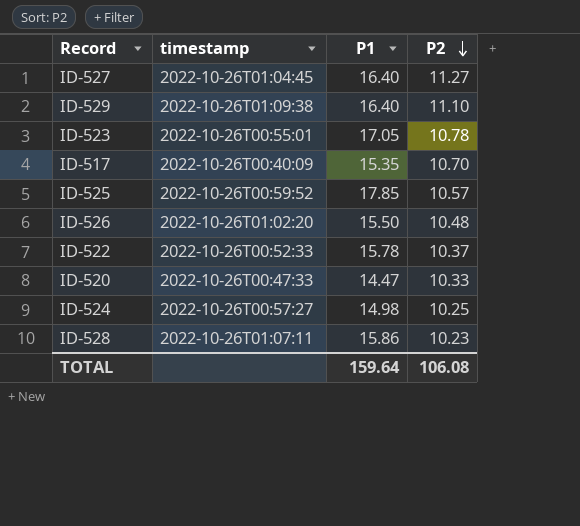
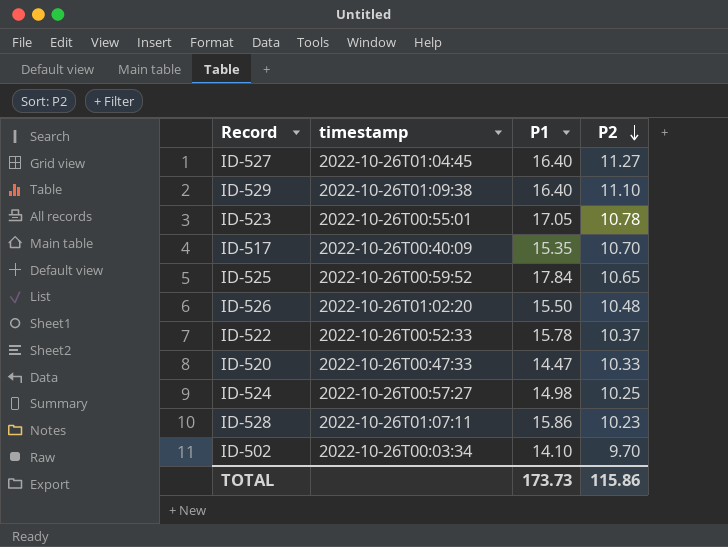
ID-525 | P1: 17.85 -> 17.84
ID-525 | P2: 10.57 -> 10.65
row ID-502: none -> 2022-10-26T00:03:34 | 14.10 | 9.70
TOTAL | P1: 159.64 -> 173.73
TOTAL | P2: 106.08 -> 115.86

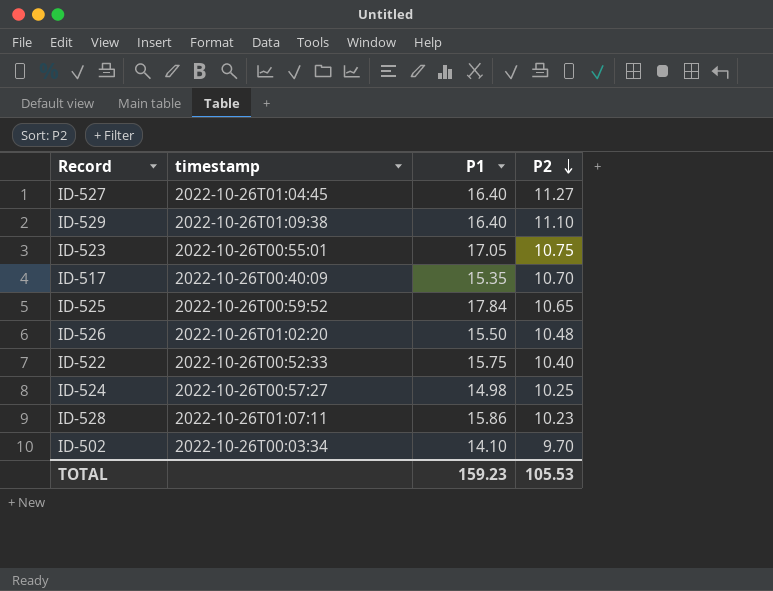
row ID-520: 2022-10-26T00:47:33 | 14.47 | 10.33 -> none
ID-523 | P2: 10.78 -> 10.75
ID-522 | P1: 15.78 -> 15.75
ID-522 | P2: 10.37 -> 10.40
TOTAL | P1: 173.73 -> 159.23
TOTAL | P2: 115.86 -> 105.53

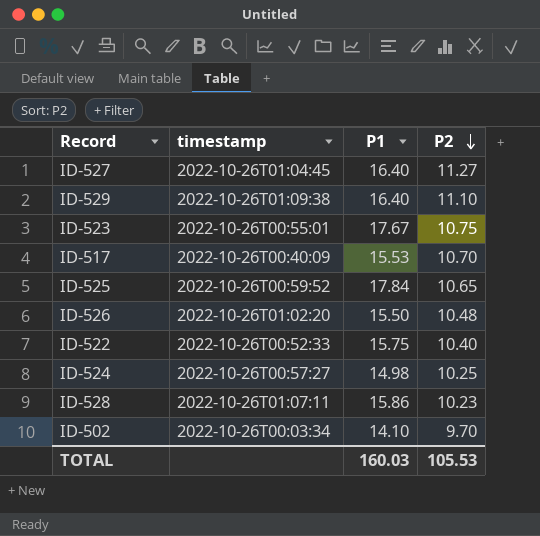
ID-523 | P1: 17.05 -> 17.67
ID-517 | P1: 15.35 -> 15.53
TOTAL | P1: 159.23 -> 160.03

